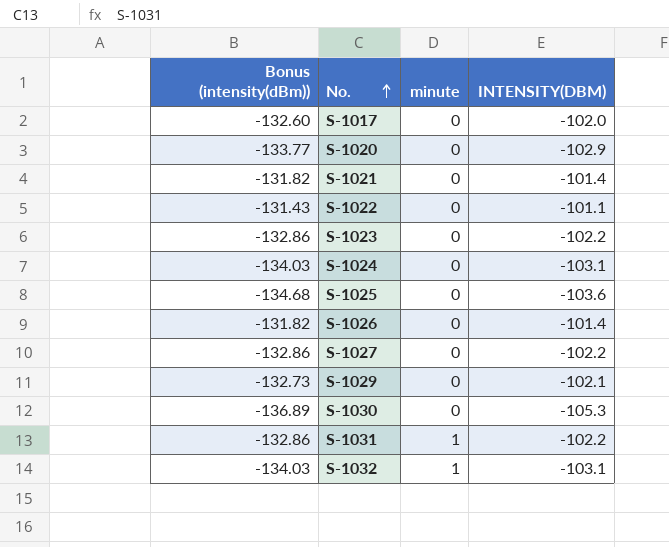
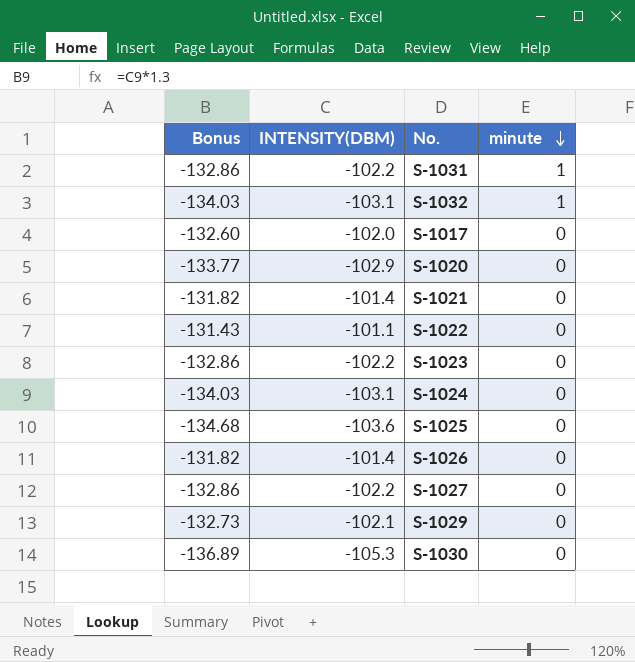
row order: No. ascending -> minute descending
column name: Bonus (intensity(dBm)) -> Bonus
column INTENSITY(DBM) | position: 4 -> 2

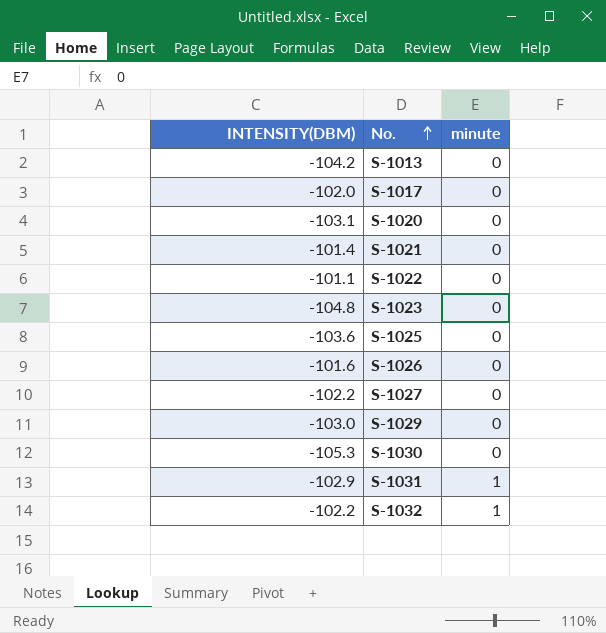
row order: minute descending -> No. ascending
column Bonus | formula: [INTENSITY(DBM)] * 1.3 -> none
row S-1024: -134.03 | -103.1 | 0 -> none
row S-1013: none -> -104.2 | 0
S-1020 | INTENSITY(DBM): -102.9 -> -103.1
S-1023 | INTENSITY(DBM): -102.2 -> -104.8
S-1026 | INTENSITY(DBM): -101.4 -> -101.6
S-1029 | INTENSITY(DBM): -102.1 -> -103.0
S-1031 | INTENSITY(DBM): -102.2 -> -102.9
S-1032 | INTENSITY(DBM): -103.1 -> -102.2

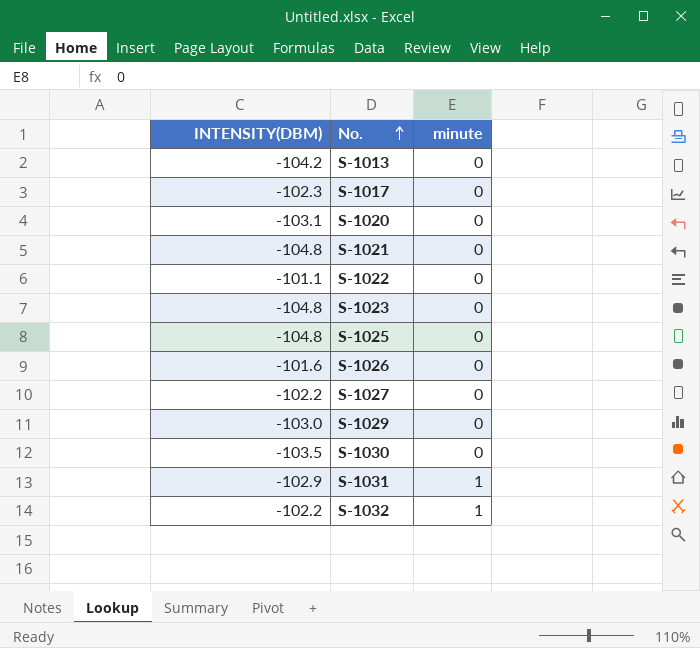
S-1017 | INTENSITY(DBM): -102.0 -> -102.3
S-1021 | INTENSITY(DBM): -101.4 -> -104.8
S-1025 | INTENSITY(DBM): -103.6 -> -104.8
S-1030 | INTENSITY(DBM): -105.3 -> -103.5

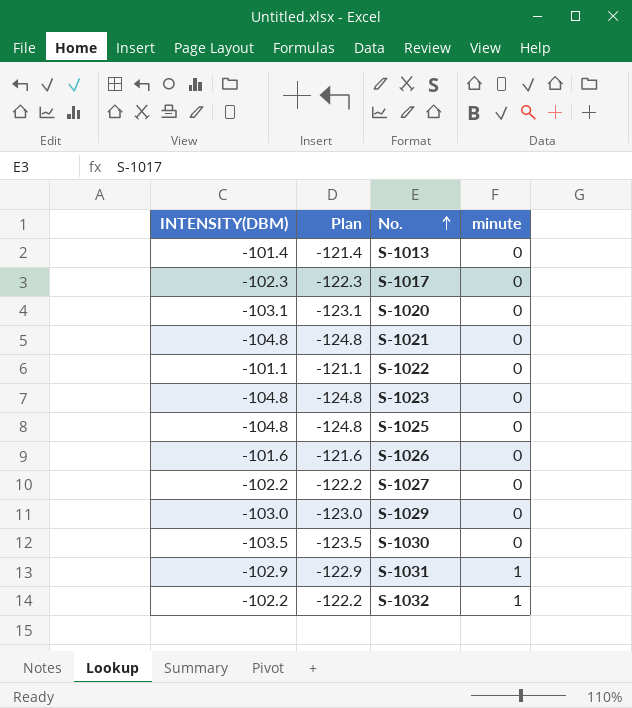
column Plan | formula: none -> [INTENSITY(DBM)] - 20
S-1013 | INTENSITY(DBM): -104.2 -> -101.4

